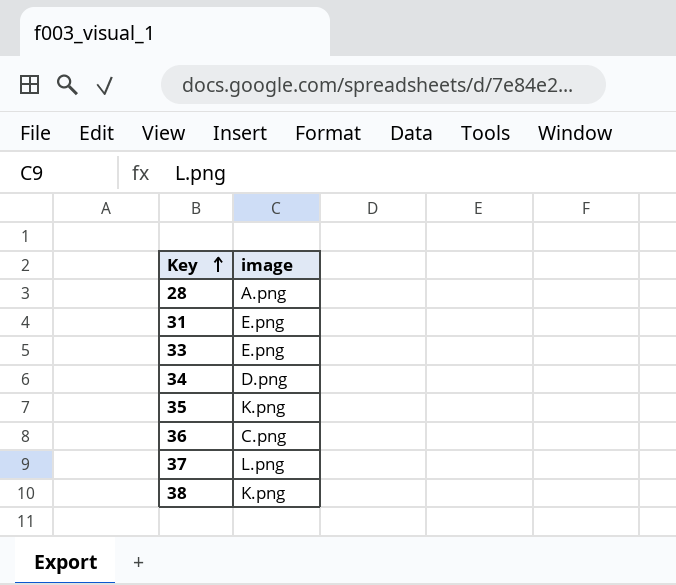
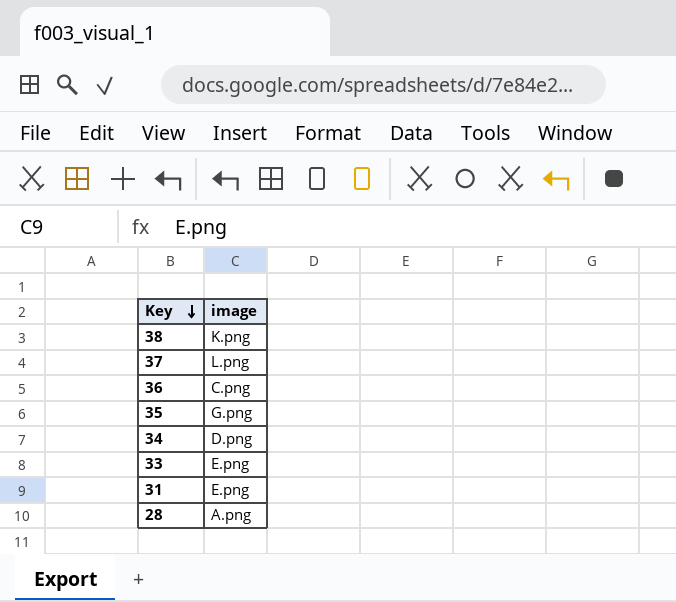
row order: Key ascending -> Key descending
35 | image: K.png -> G.png

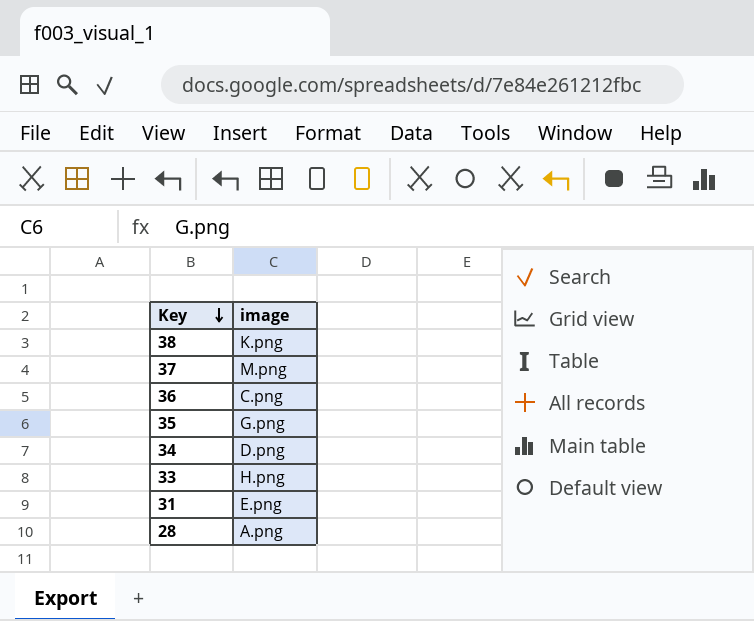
37 | image: L.png -> M.png
33 | image: E.png -> H.png

